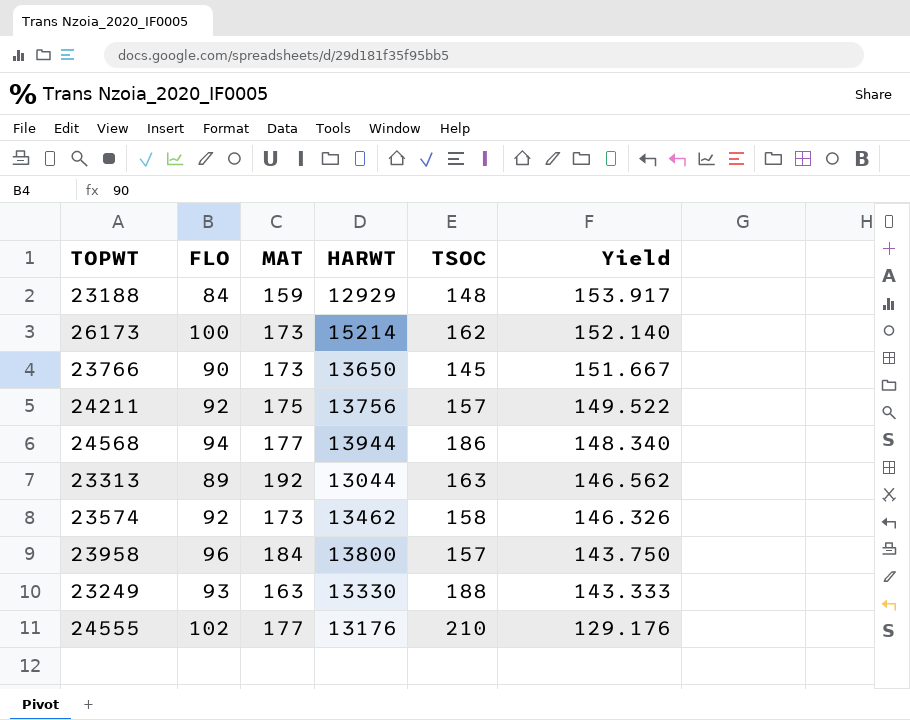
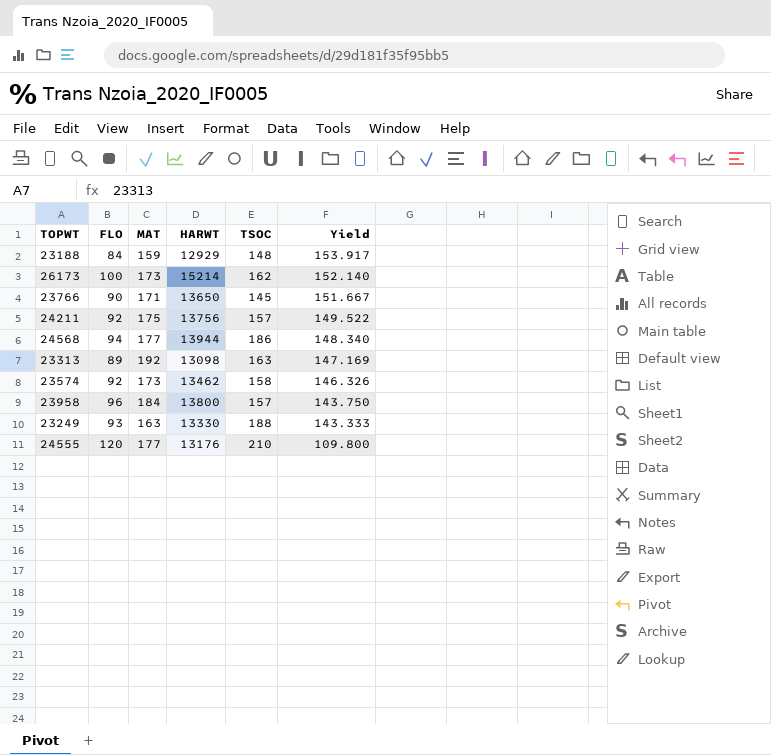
23766 | MAT: 173 -> 171
23313 | HARWT: 13044 -> 13098
23313 | Yield: 146.562 -> 147.169
24555 | FLO: 102 -> 120
24555 | Yield: 129.176 -> 109.800

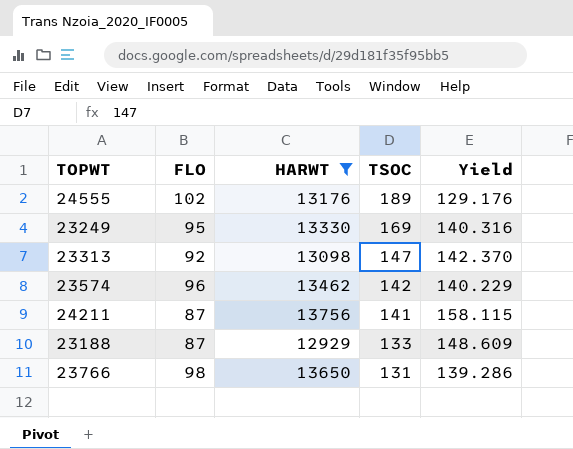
filter: none -> HARWT <= 13756
row order: Yield descending -> TSOC descending
column MAT | position: 3 -> none
24555 | FLO: 120 -> 102
24555 | TSOC: 210 -> 189
24555 | Yield: 109.800 -> 129.176
23249 | FLO: 93 -> 95
23249 | TSOC: 188 -> 169
23249 | Yield: 143.333 -> 140.316
23313 | FLO: 89 -> 92
23313 | TSOC: 163 -> 147
23313 | Yield: 147.169 -> 142.370
23574 | FLO: 92 -> 96
23574 | TSOC: 158 -> 142
23574 | Yield: 146.326 -> 140.229
24211 | FLO: 92 -> 87
24211 | TSOC: 157 -> 141
24211 | Yield: 149.522 -> 158.115
23188 | FLO: 84 -> 87
23188 | TSOC: 148 -> 133
23188 | Yield: 153.917 -> 148.609
23766 | FLO: 90 -> 98
23766 | TSOC: 145 -> 131
23766 | Yield: 151.667 -> 139.286

